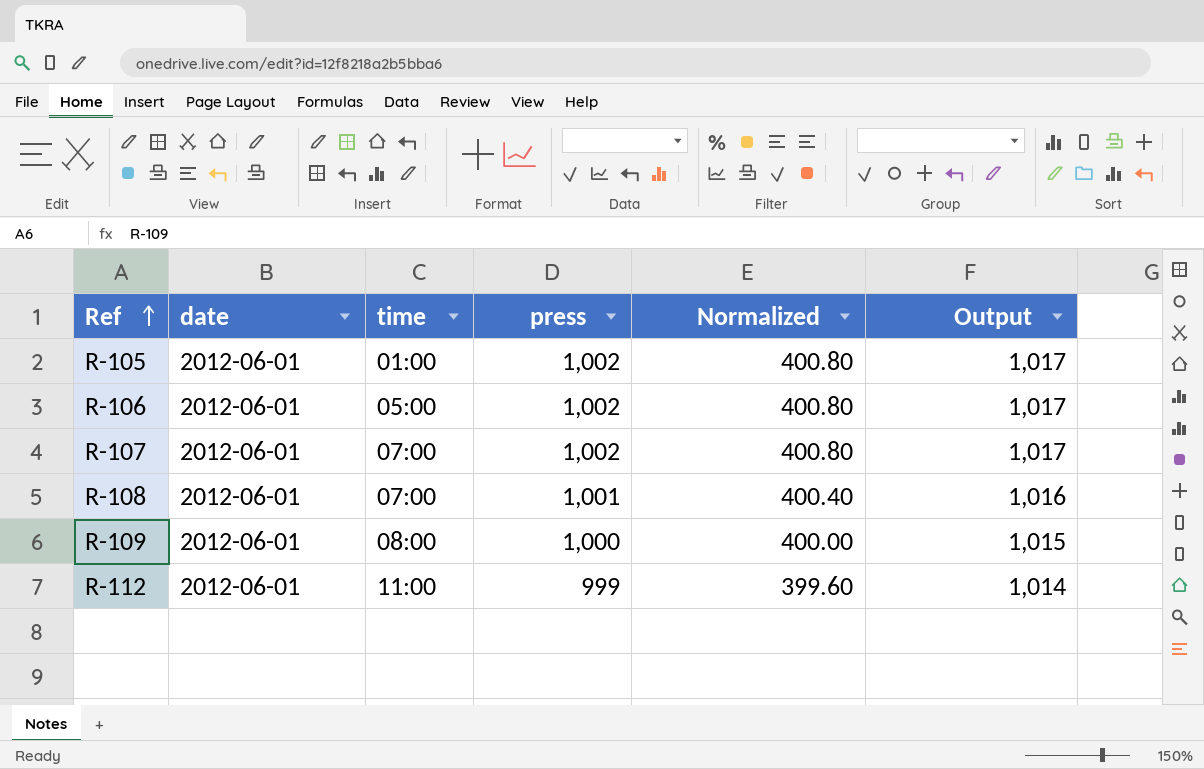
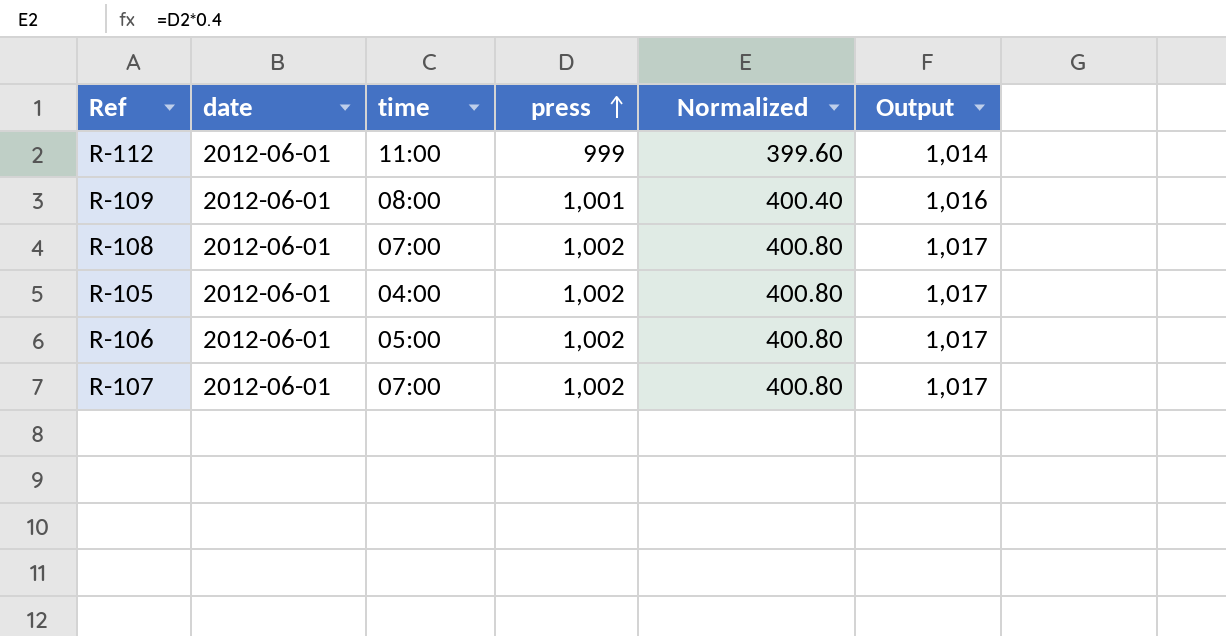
row order: Ref ascending -> press ascending
R-109 | press: 1,000 -> 1,001
R-109 | Normalized: 400.00 -> 400.40
R-109 | Output: 1,015 -> 1,016
R-108 | press: 1,001 -> 1,002
R-108 | Normalized: 400.40 -> 400.80
R-108 | Output: 1,016 -> 1,017
R-105 | time: 01:00 -> 04:00

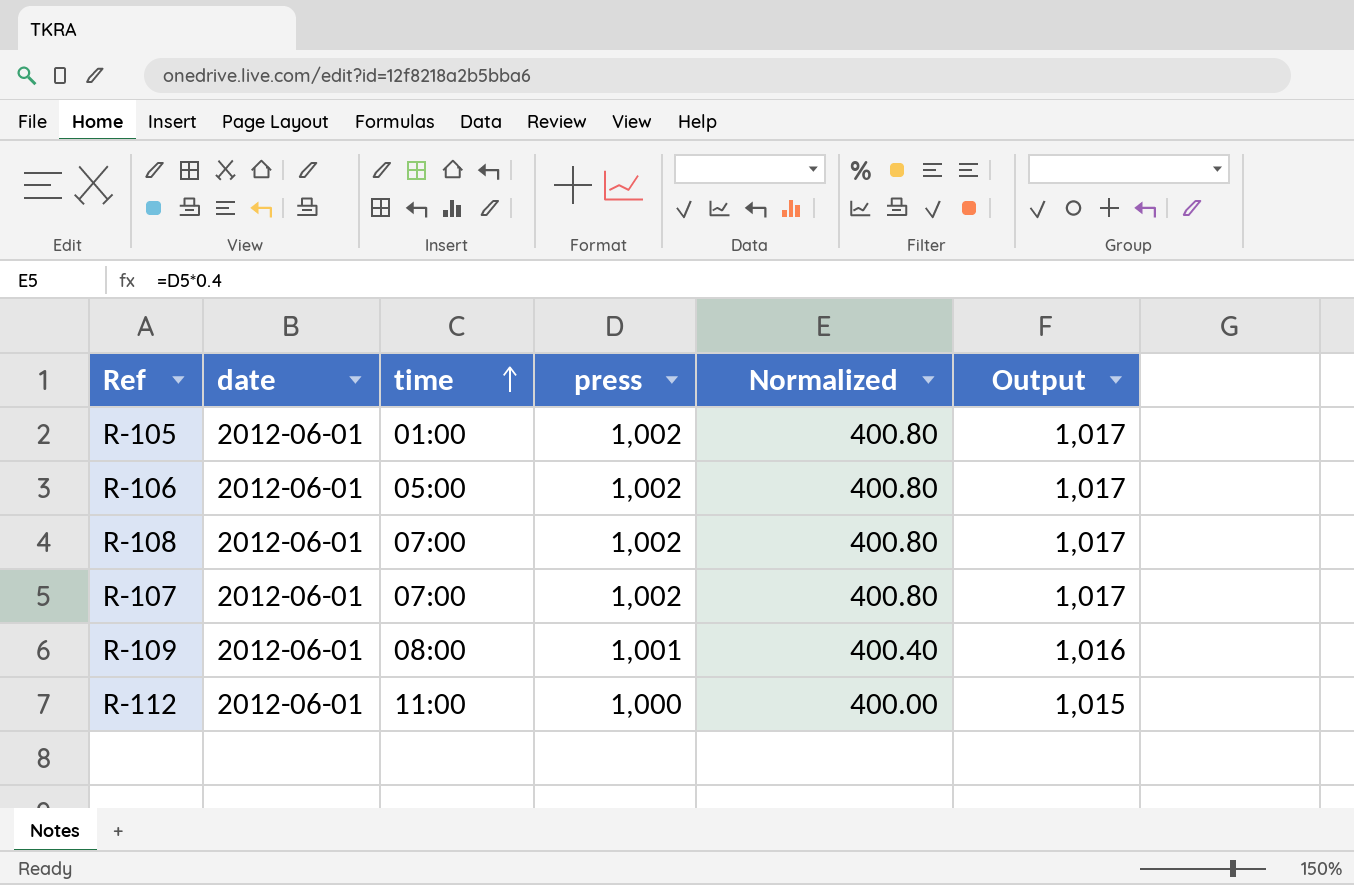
row order: press ascending -> time ascending
R-105 | time: 04:00 -> 01:00
R-112 | press: 999 -> 1,000
R-112 | Normalized: 399.60 -> 400.00
R-112 | Output: 1,014 -> 1,015

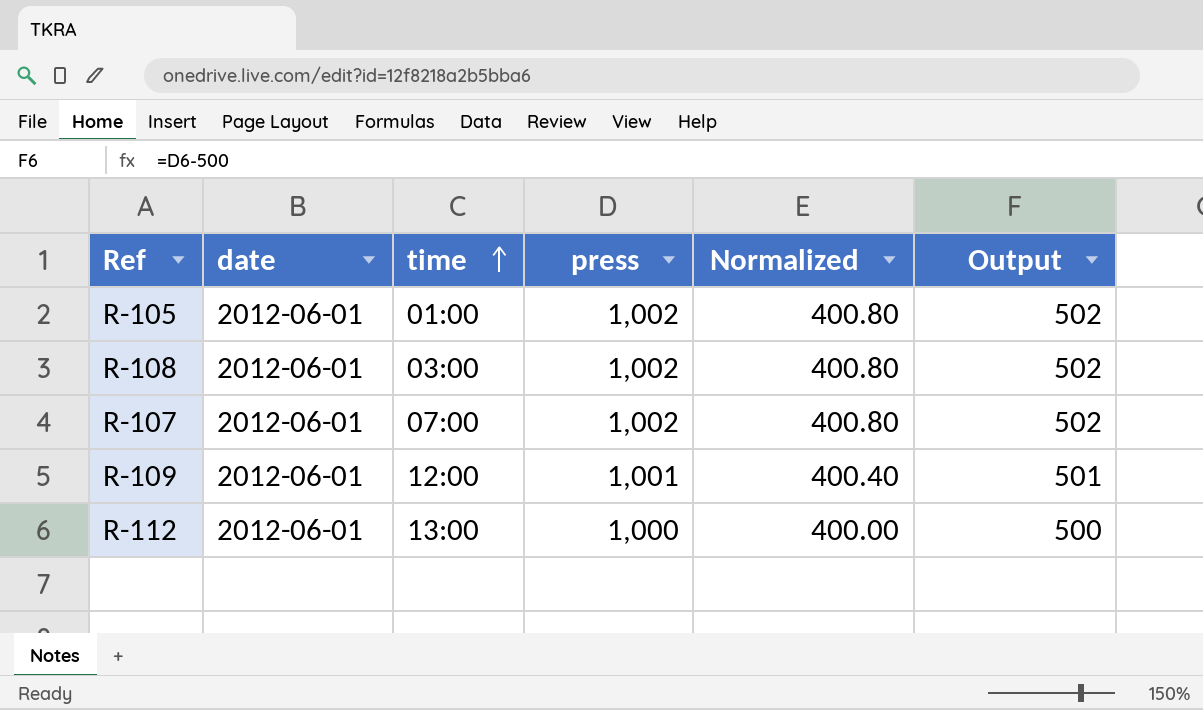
column Output | formula: [press] + 15 -> [press] - 500
row R-106: 2012-06-01 | 05:00 | 1,002 | 400.80 | 1,017 -> none
R-108 | time: 07:00 -> 03:00
R-109 | time: 08:00 -> 12:00
R-112 | time: 11:00 -> 13:00

